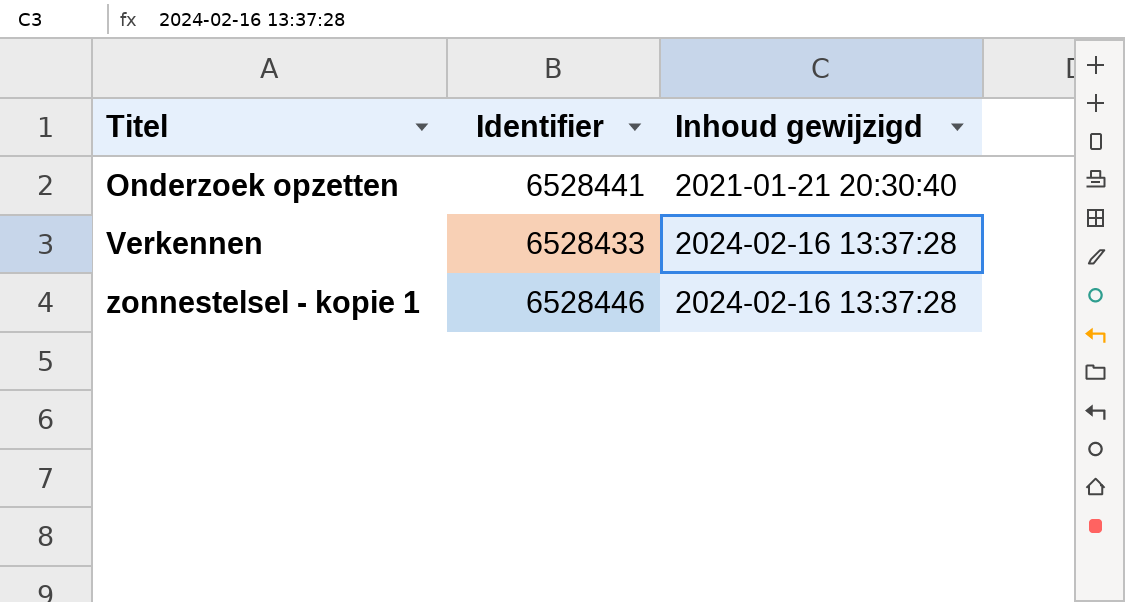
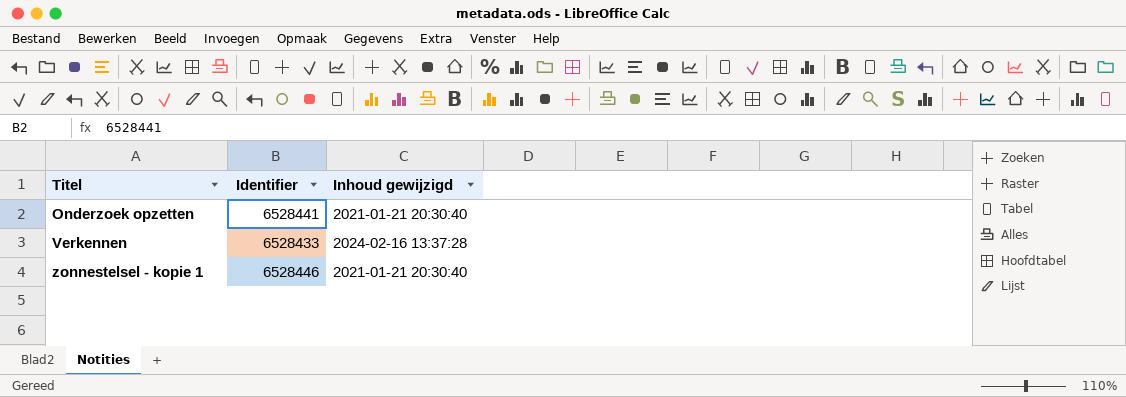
zonnestelsel - kopie 1 | Inhoud gewijzigd: 2024-02-16 13:37:28 -> 2021-01-21 20:30:40

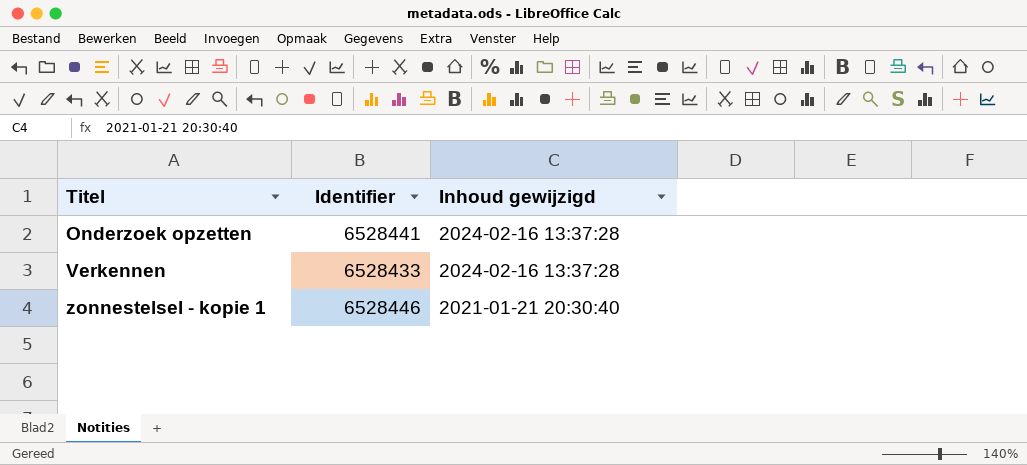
Onderzoek opzetten | Inhoud gewijzigd: 2021-01-21 20:30:40 -> 2024-02-16 13:37:28

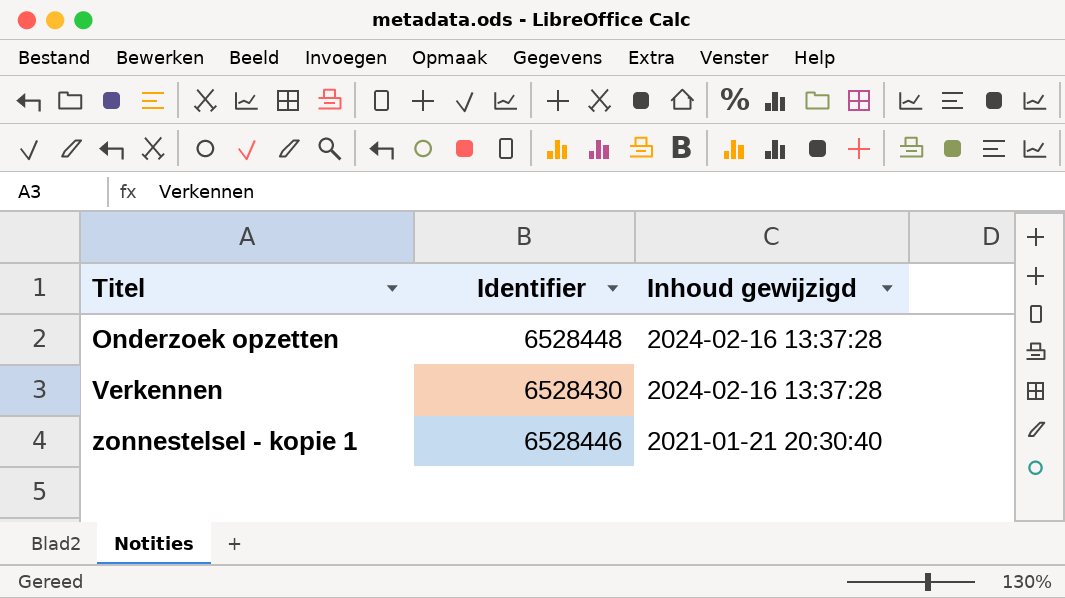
Onderzoek opzetten | Identifier: 6528441 -> 6528448
Verkennen | Identifier: 6528433 -> 6528430

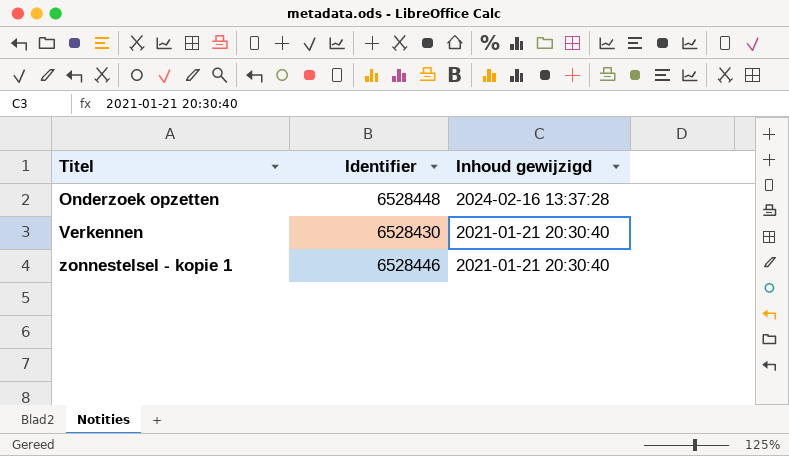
Verkennen | Inhoud gewijzigd: 2024-02-16 13:37:28 -> 2021-01-21 20:30:40

